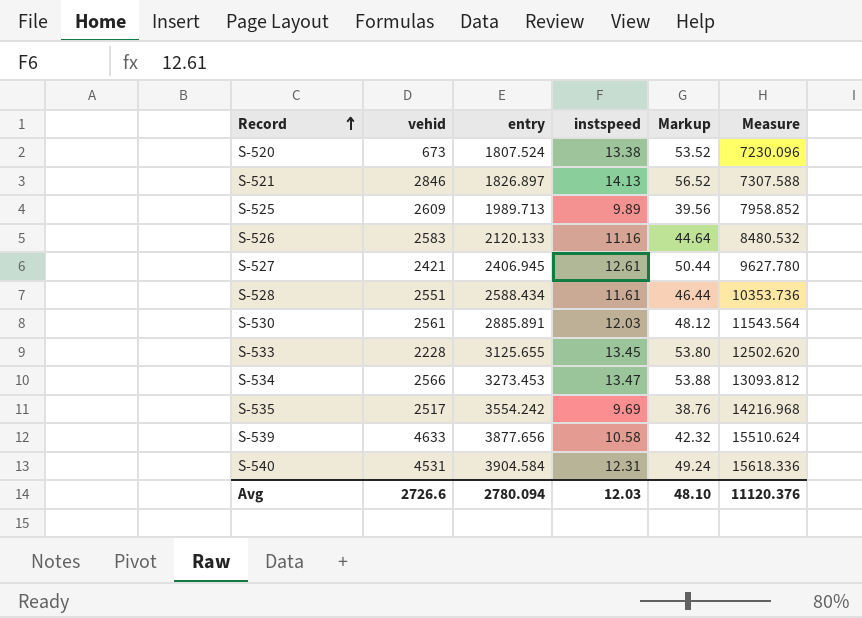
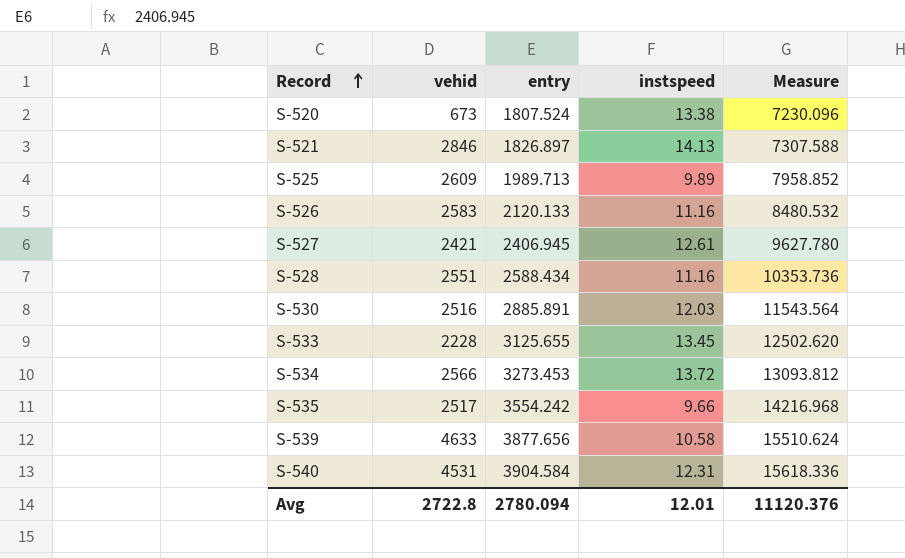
column Markup | formula: [instspeed] * 4 -> none
S-528 | instspeed: 11.61 -> 11.16
S-530 | vehid: 2561 -> 2516
S-534 | instspeed: 13.47 -> 13.72
S-535 | instspeed: 9.69 -> 9.66
Avg | vehid: 2726.6 -> 2722.8
Avg | instspeed: 12.03 -> 12.01

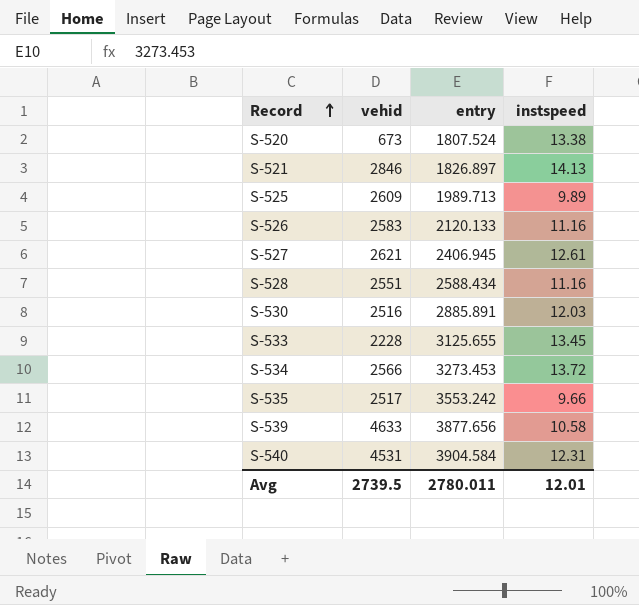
column Measure | formula: [entry] * 4 -> none
S-527 | vehid: 2421 -> 2621
S-535 | entry: 3554.242 -> 3553.242
Avg | vehid: 2722.8 -> 2739.5
Avg | entry: 2780.094 -> 2780.011

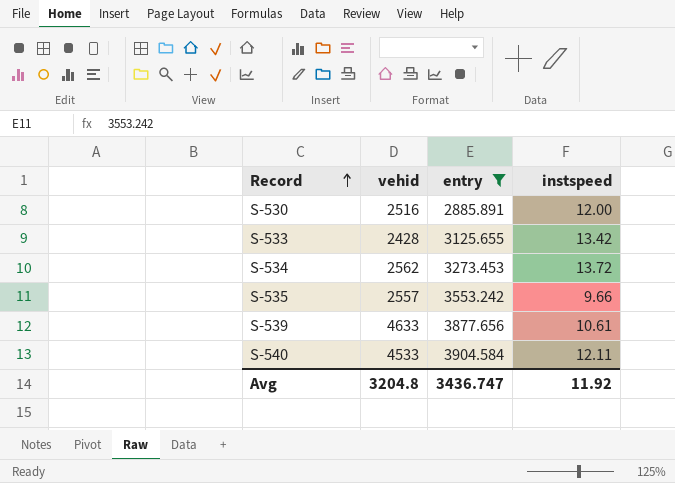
filter: none -> entry >= 2885.891
S-530 | instspeed: 12.03 -> 12.00
S-533 | vehid: 2228 -> 2428
S-533 | instspeed: 13.45 -> 13.42
S-534 | vehid: 2566 -> 2562
S-535 | vehid: 2517 -> 2557
S-539 | instspeed: 10.58 -> 10.61
S-540 | vehid: 4531 -> 4533
S-540 | instspeed: 12.31 -> 12.11
Avg | vehid: 2739.5 -> 3204.8
Avg | entry: 2780.011 -> 3436.747
Avg | instspeed: 12.01 -> 11.92

